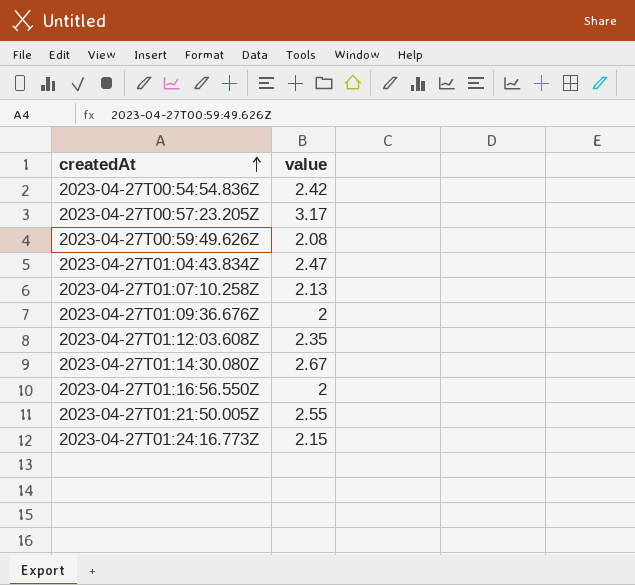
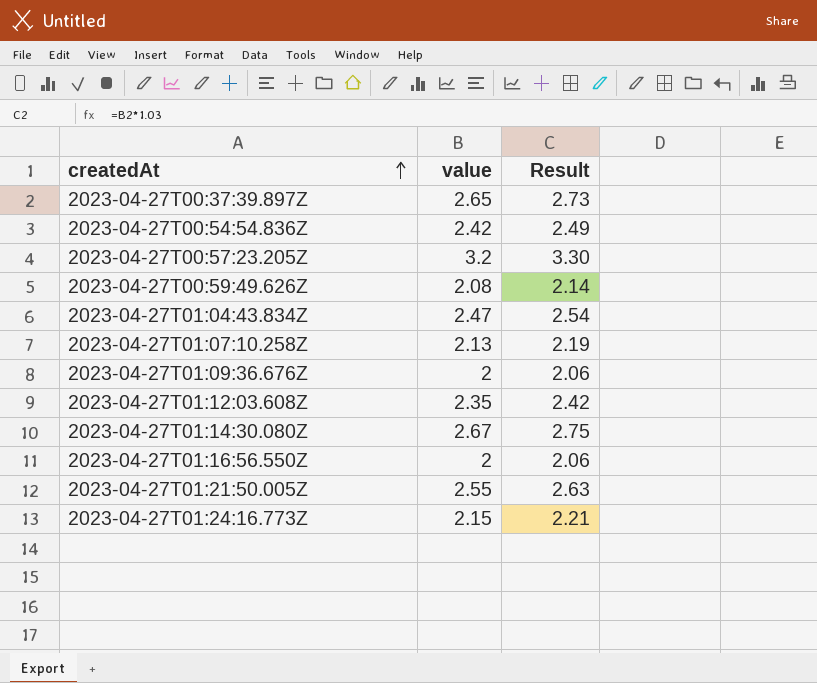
column Result | formula: none -> [value] * 1.03
row 2023-04-27T00:37:39.897Z: none -> 2.65 | 2.73
2023-04-27T00:57:23.205Z | value: 3.17 -> 3.2

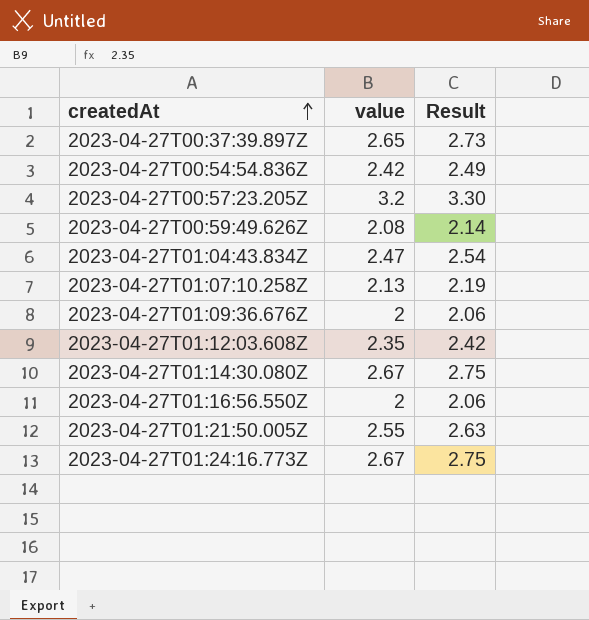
2023-04-27T01:24:16.773Z | value: 2.15 -> 2.67
2023-04-27T01:24:16.773Z | Result: 2.21 -> 2.75

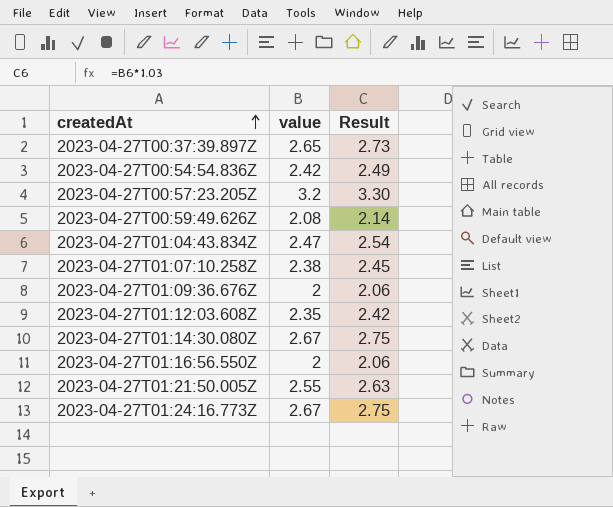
2023-04-27T01:07:10.258Z | value: 2.13 -> 2.38
2023-04-27T01:07:10.258Z | Result: 2.19 -> 2.45

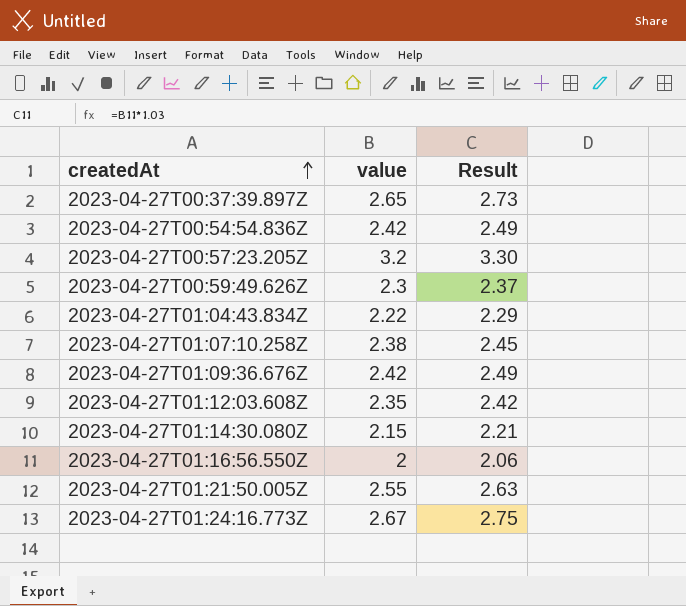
2023-04-27T00:59:49.626Z | value: 2.08 -> 2.3
2023-04-27T00:59:49.626Z | Result: 2.14 -> 2.37
2023-04-27T01:04:43.834Z | value: 2.47 -> 2.22
2023-04-27T01:04:43.834Z | Result: 2.54 -> 2.29
2023-04-27T01:09:36.676Z | value: 2 -> 2.42
2023-04-27T01:09:36.676Z | Result: 2.06 -> 2.49
2023-04-27T01:14:30.080Z | value: 2.67 -> 2.15
2023-04-27T01:14:30.080Z | Result: 2.75 -> 2.21

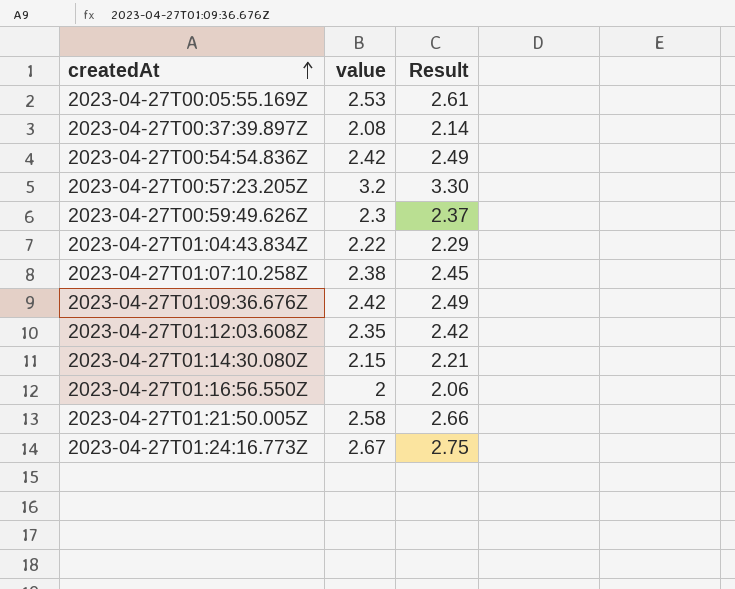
row 2023-04-27T00:05:55.169Z: none -> 2.53 | 2.61
2023-04-27T00:37:39.897Z | value: 2.65 -> 2.08
2023-04-27T00:37:39.897Z | Result: 2.73 -> 2.14
2023-04-27T01:21:50.005Z | value: 2.55 -> 2.58
2023-04-27T01:21:50.005Z | Result: 2.63 -> 2.66

